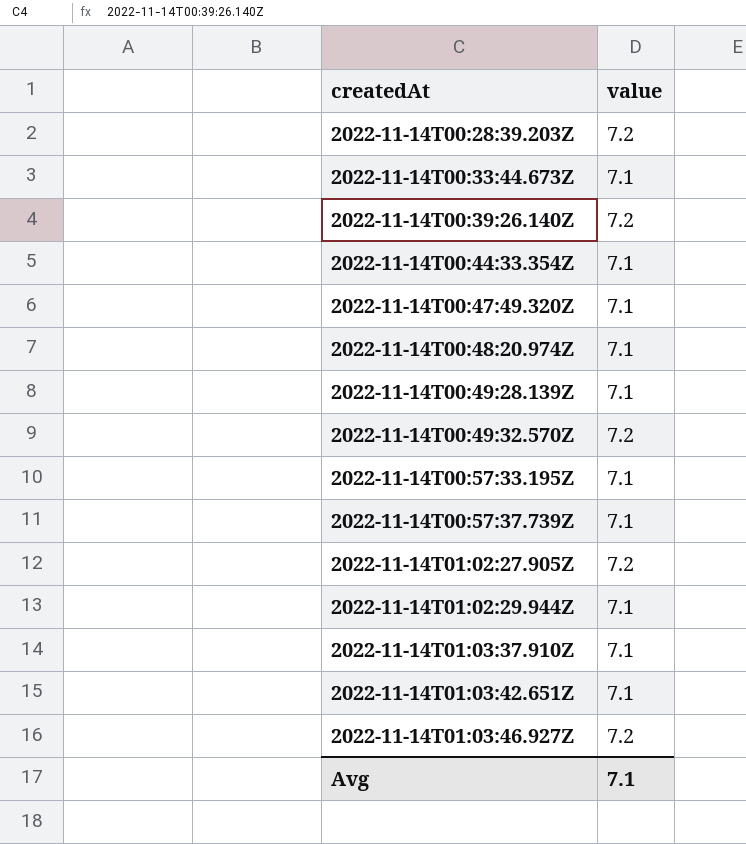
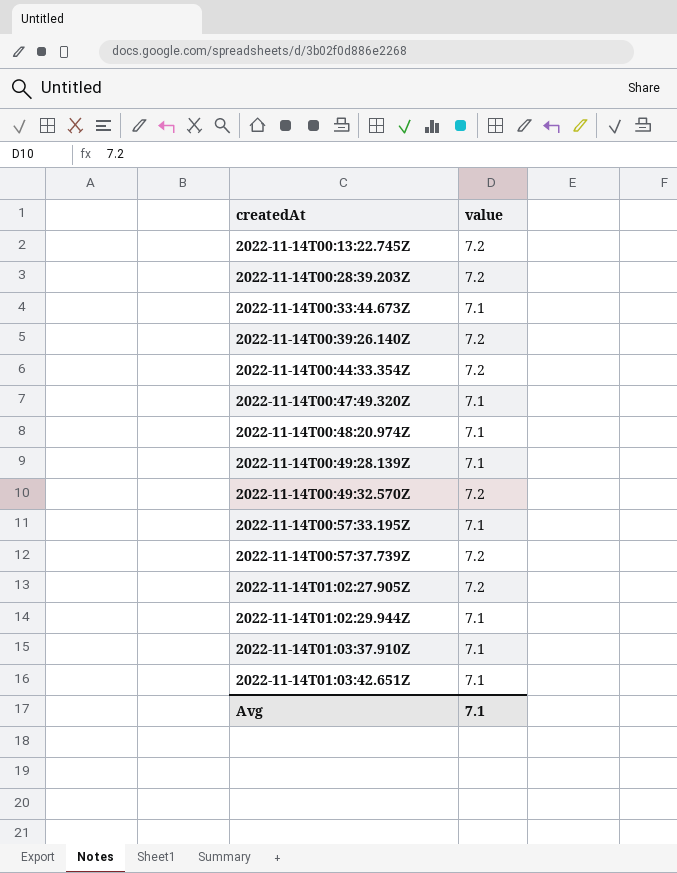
row 2022-11-14T01:03:46.927Z: 7.2 -> none
row 2022-11-14T00:13:22.745Z: none -> 7.2
2022-11-14T00:44:33.354Z | value: 7.1 -> 7.2
2022-11-14T00:57:37.739Z | value: 7.1 -> 7.2

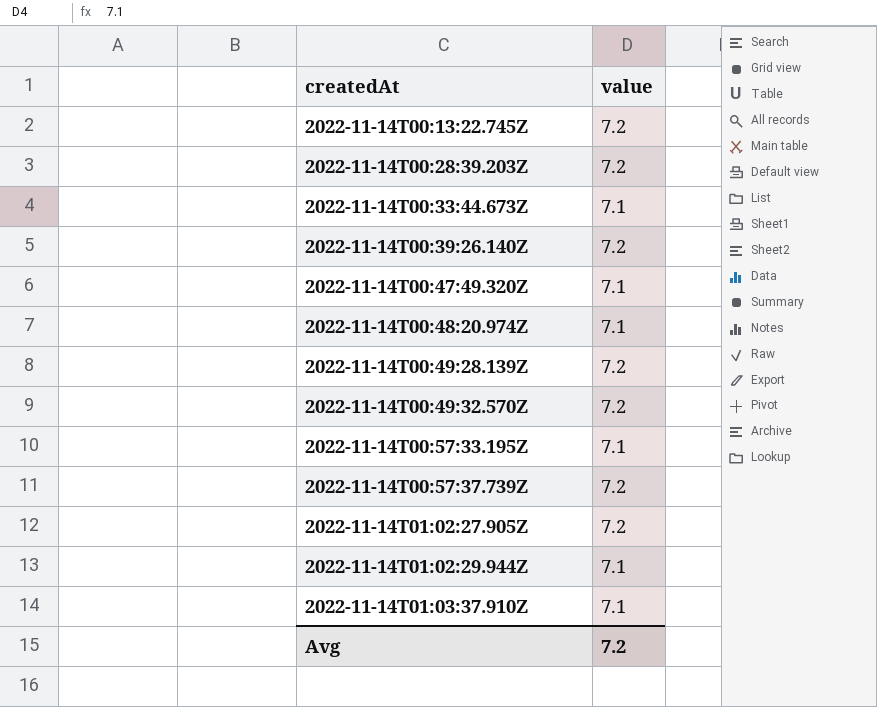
row 2022-11-14T00:44:33.354Z: 7.2 -> none
row 2022-11-14T01:03:42.651Z: 7.1 -> none
2022-11-14T00:49:28.139Z | value: 7.1 -> 7.2
Avg | value: 7.1 -> 7.2

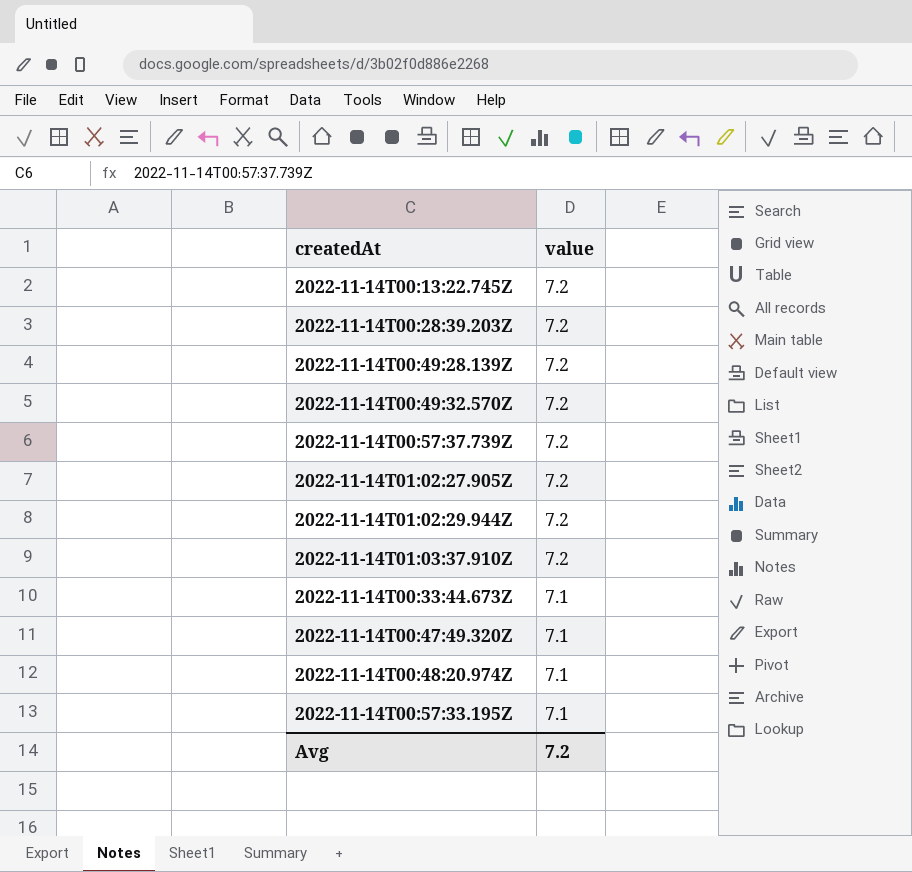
row order: createdAt ascending -> value descending
row 2022-11-14T00:39:26.140Z: 7.2 -> none
2022-11-14T01:02:29.944Z | value: 7.1 -> 7.2
2022-11-14T01:03:37.910Z | value: 7.1 -> 7.2

